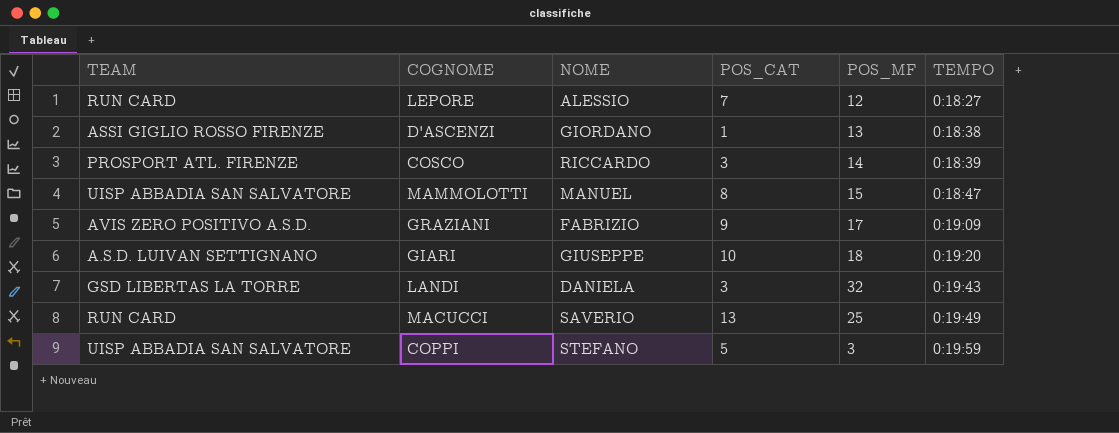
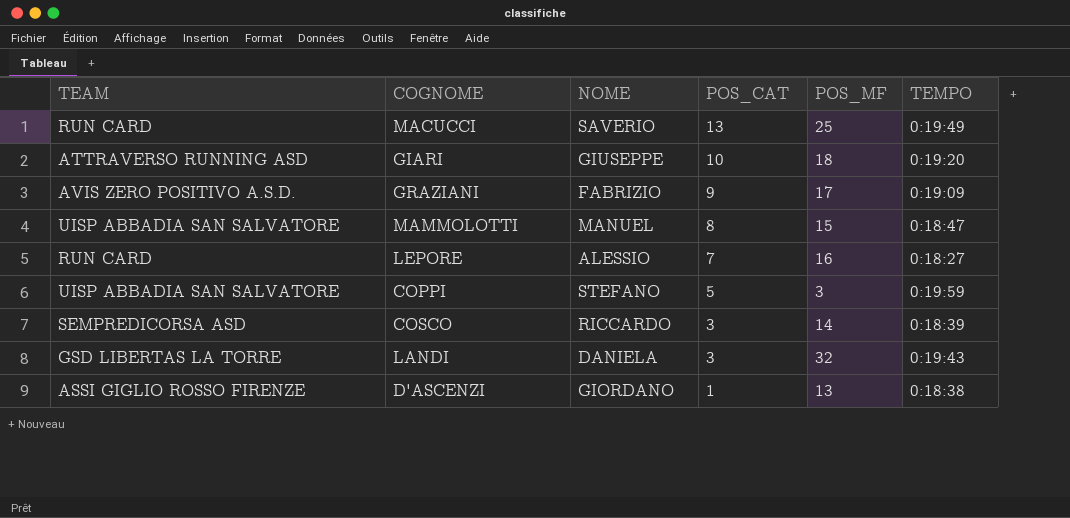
row order: TEMPO ascending -> POS_CAT descending
GIARI | TEAM: A.S.D. LUIVAN SETTIGNANO -> ATTRAVERSO RUNNING ASD
LEPORE | POS_MF: 12 -> 16
COSCO | TEAM: PROSPORT ATL. FIRENZE -> SEMPREDICORSA ASD

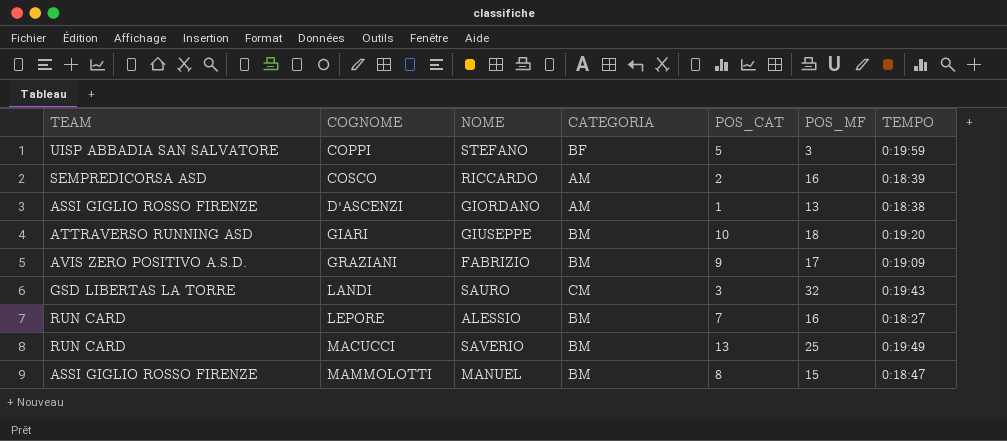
row order: POS_CAT descending -> COGNOME ascending
column CATEGORIA | position: none -> 4
COSCO | POS_CAT: 3 -> 2
COSCO | POS_MF: 14 -> 16
LANDI | NOME: DANIELA -> SAURO
MAMMOLOTTI | TEAM: UISP ABBADIA SAN SALVATORE -> ASSI GIGLIO ROSSO FIRENZE

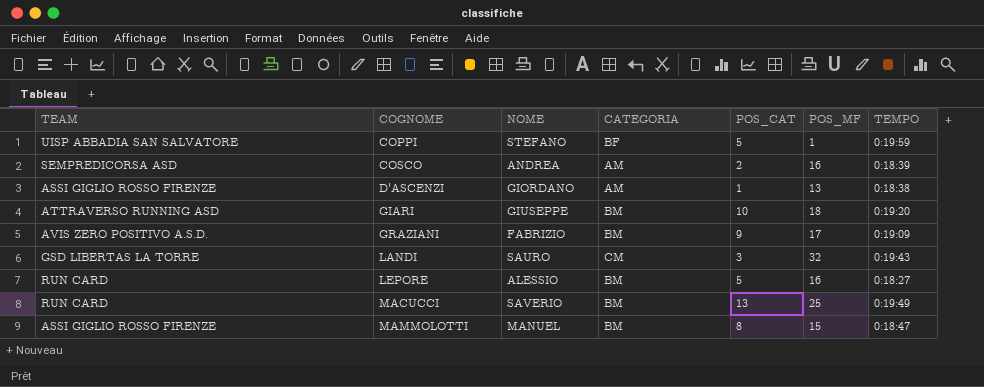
COPPI | POS_MF: 3 -> 1
COSCO | NOME: RICCARDO -> ANDREA
LEPORE | POS_CAT: 7 -> 5

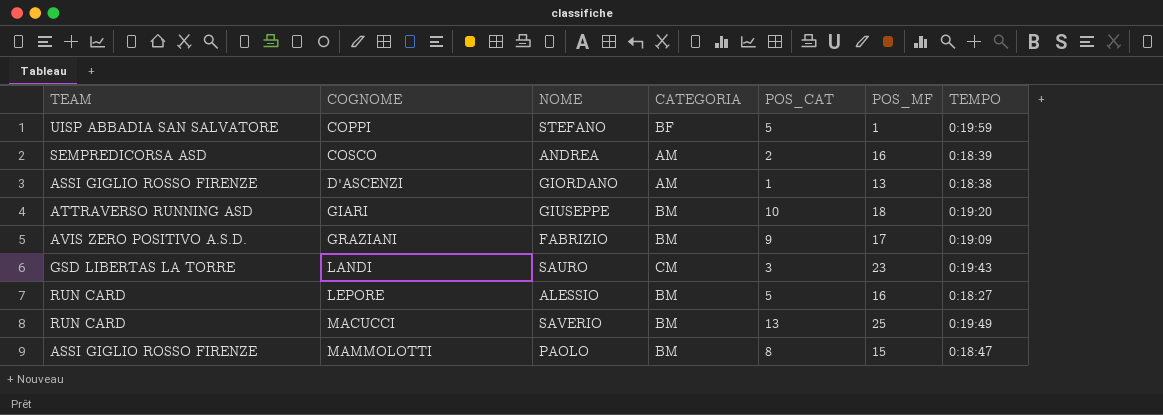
LANDI | POS_MF: 32 -> 23
MAMMOLOTTI | NOME: MANUEL -> PAOLO

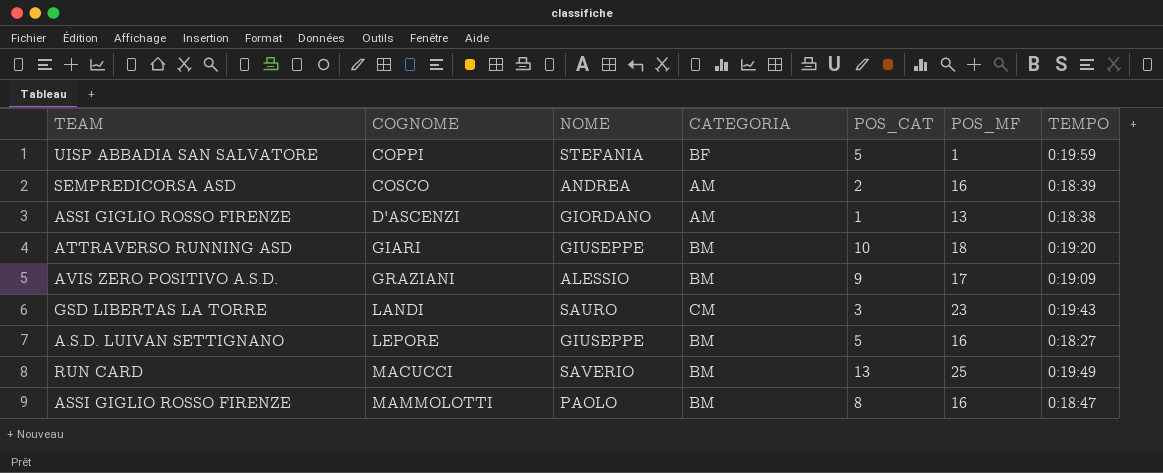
COPPI | NOME: STEFANO -> STEFANIA
GRAZIANI | NOME: FABRIZIO -> ALESSIO
LEPORE | TEAM: RUN CARD -> A.S.D. LUIVAN SETTIGNANO
LEPORE | NOME: ALESSIO -> GIUSEPPE
MAMMOLOTTI | POS_MF: 15 -> 16

